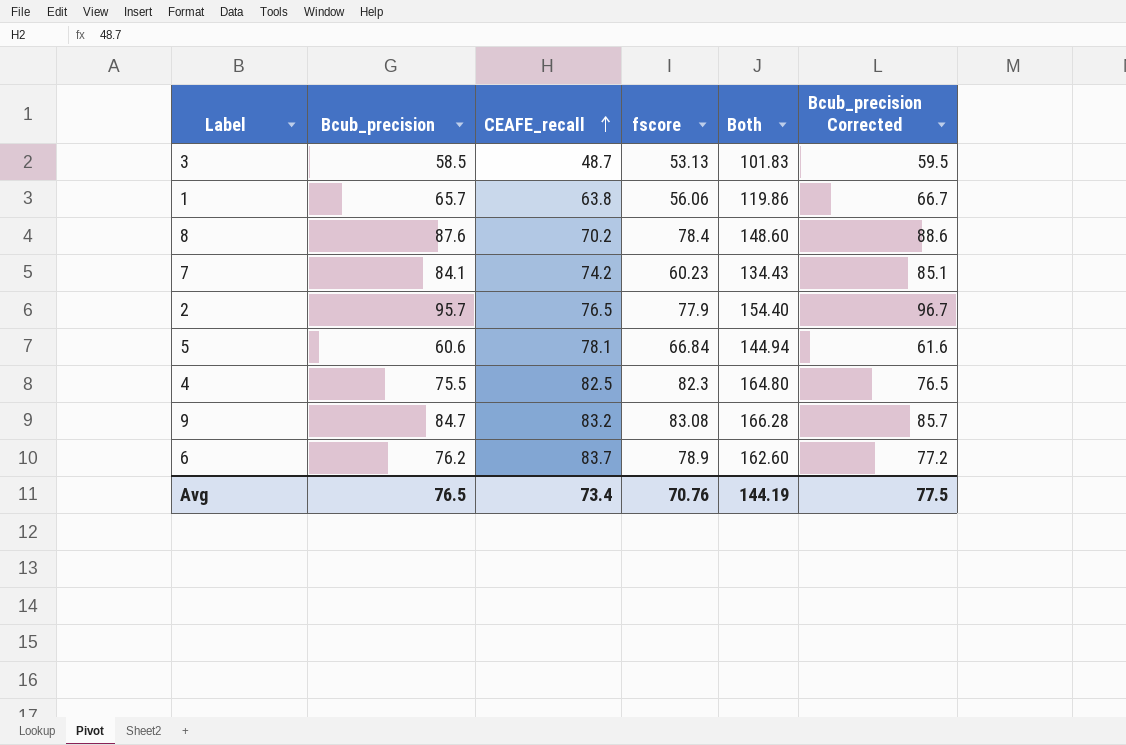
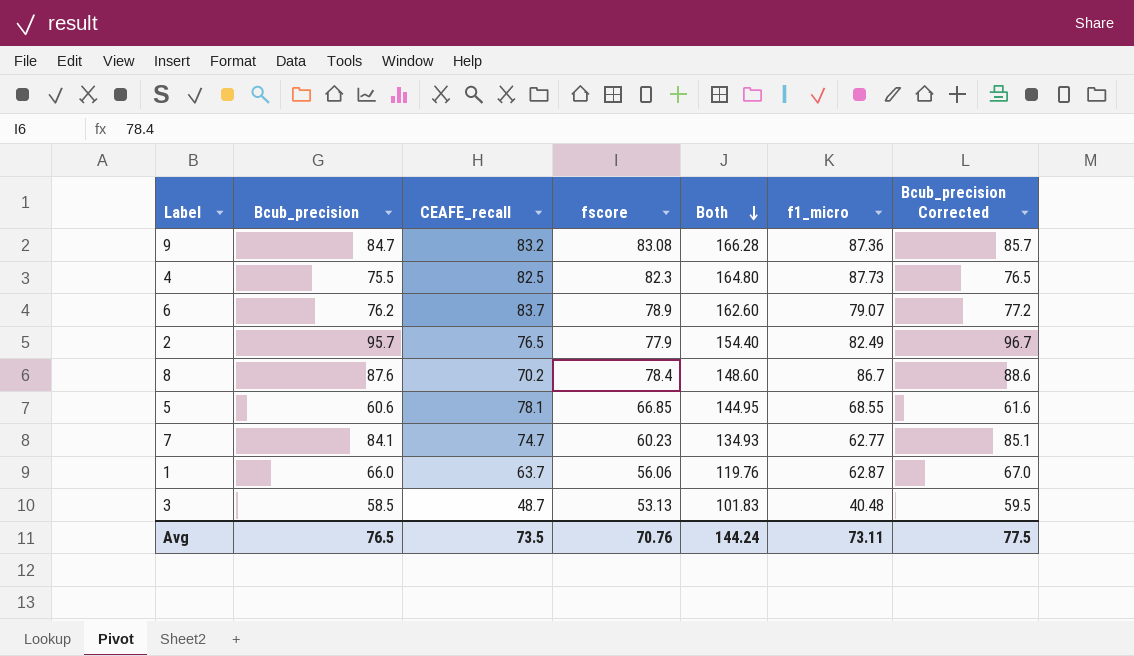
row order: CEAFE_recall ascending -> Both descending
column f1_micro | position: none -> 6
5 | fscore: 66.84 -> 66.85
5 | Both: 144.94 -> 144.95
7 | CEAFE_recall: 74.2 -> 74.7
7 | Both: 134.43 -> 134.93
1 | Bcub_precision: 65.7 -> 66.0
1 | CEAFE_recall: 63.8 -> 63.7
1 | Both: 119.86 -> 119.76
1 | Bcub_precision Corrected: 66.7 -> 67.0
Avg | CEAFE_recall: 73.4 -> 73.5
Avg | Both: 144.19 -> 144.24

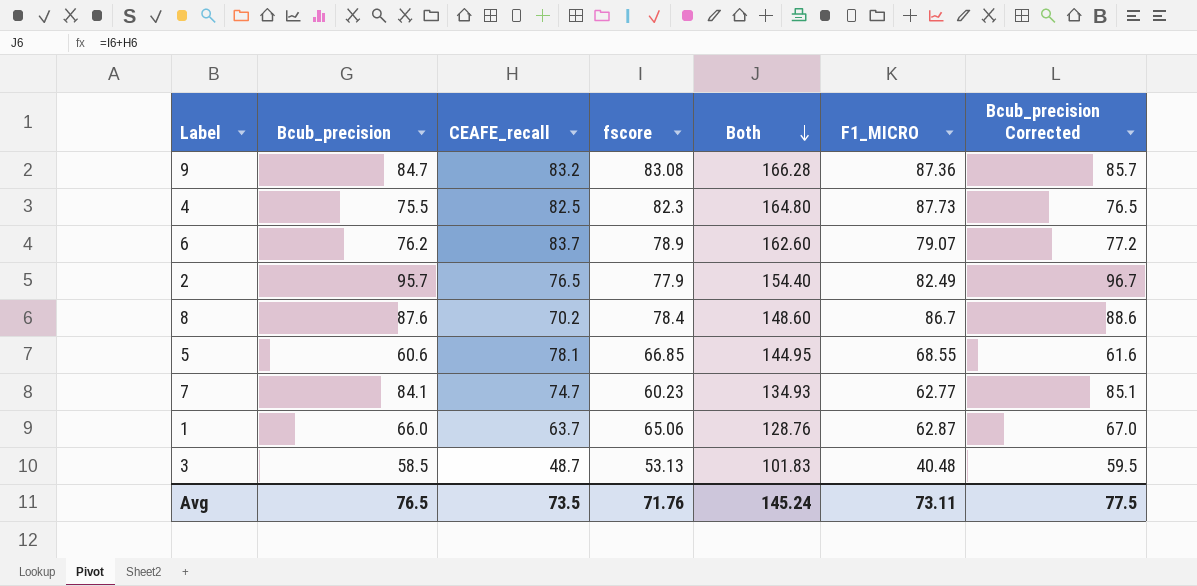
column name: f1_micro -> F1_MICRO
1 | fscore: 56.06 -> 65.06
1 | Both: 119.76 -> 128.76
Avg | fscore: 70.76 -> 71.76
Avg | Both: 144.24 -> 145.24

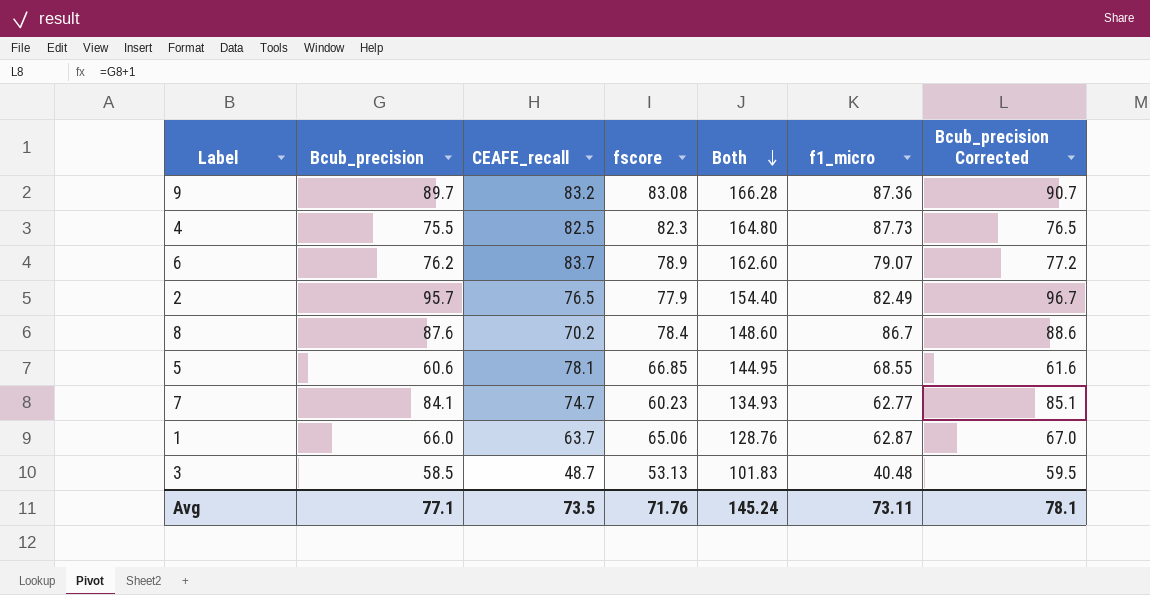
column name: F1_MICRO -> f1_micro
9 | Bcub_precision: 84.7 -> 89.7
9 | Bcub_precision Corrected: 85.7 -> 90.7
Avg | Bcub_precision: 76.5 -> 77.1
Avg | Bcub_precision Corrected: 77.5 -> 78.1

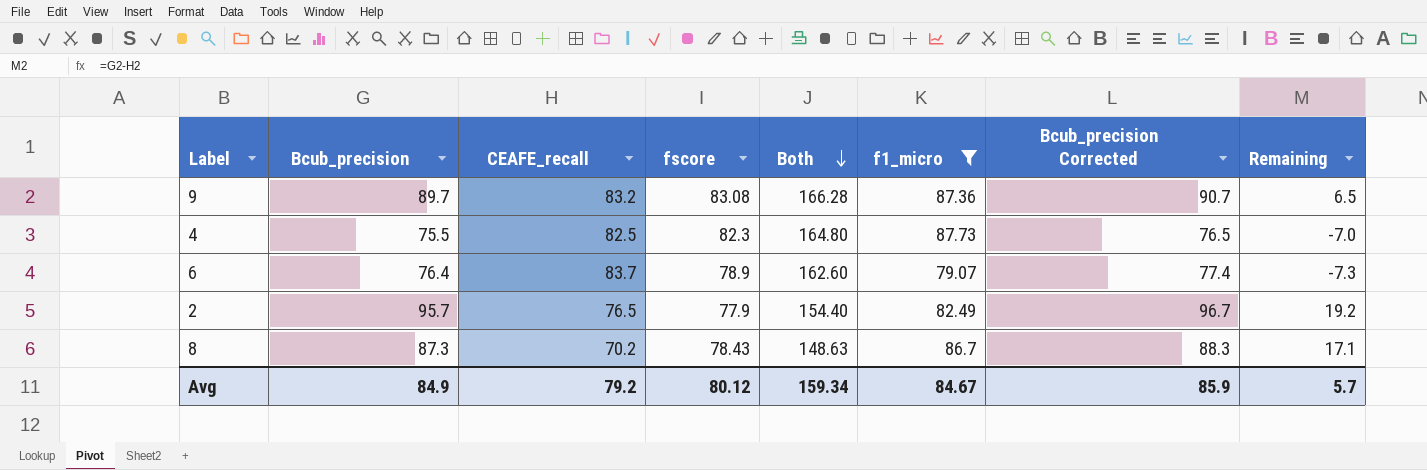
filter: none -> f1_micro >= 79.07
column Remaining | formula: none -> [Bcub_precision] - [CEAFE_recall]
6 | Bcub_precision: 76.2 -> 76.4
6 | Bcub_precision Corrected: 77.2 -> 77.4
8 | Bcub_precision: 87.6 -> 87.3
8 | fscore: 78.4 -> 78.43
8 | Both: 148.60 -> 148.63
8 | Bcub_precision Corrected: 88.6 -> 88.3
Avg | Bcub_precision: 77.1 -> 84.9
Avg | CEAFE_recall: 73.5 -> 79.2
Avg | fscore: 71.76 -> 80.12
Avg | Both: 145.24 -> 159.34
Avg | f1_micro: 73.11 -> 84.67
Avg | Bcub_precision Corrected: 78.1 -> 85.9

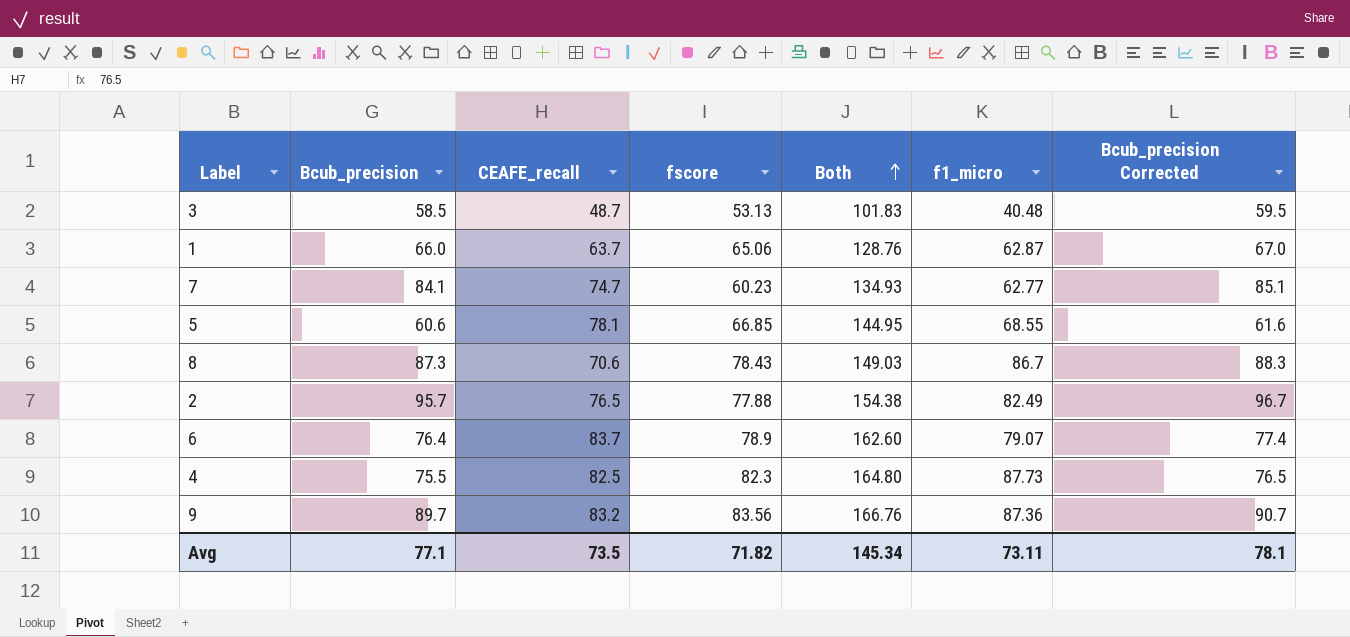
filter: f1_micro >= 79.07 -> none
row order: Both descending -> Both ascending
column Remaining | formula: [Bcub_precision] - [CEAFE_recall] -> none
8 | CEAFE_recall: 70.2 -> 70.6
8 | Both: 148.63 -> 149.03
2 | fscore: 77.9 -> 77.88
2 | Both: 154.40 -> 154.38
9 | fscore: 83.08 -> 83.56
9 | Both: 166.28 -> 166.76
Avg | Bcub_precision: 84.9 -> 77.1
Avg | CEAFE_recall: 79.2 -> 73.5
Avg | fscore: 80.12 -> 71.82
Avg | Both: 159.34 -> 145.34
Avg | f1_micro: 84.67 -> 73.11
Avg | Bcub_precision Corrected: 85.9 -> 78.1

